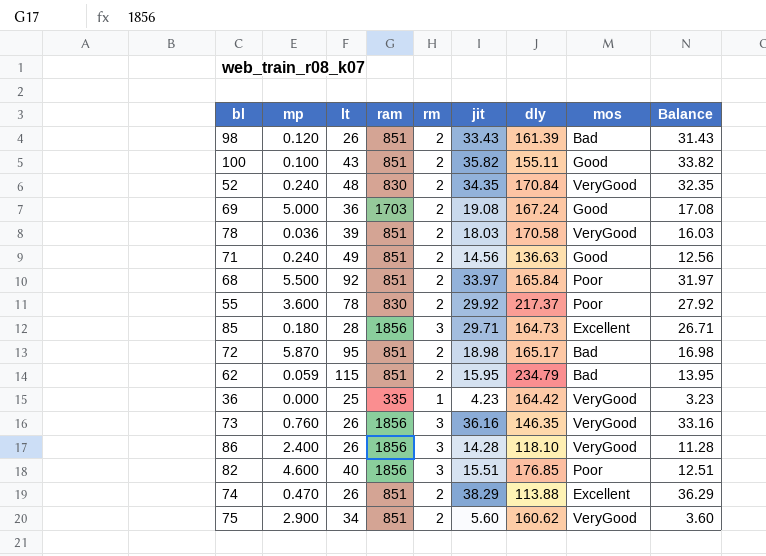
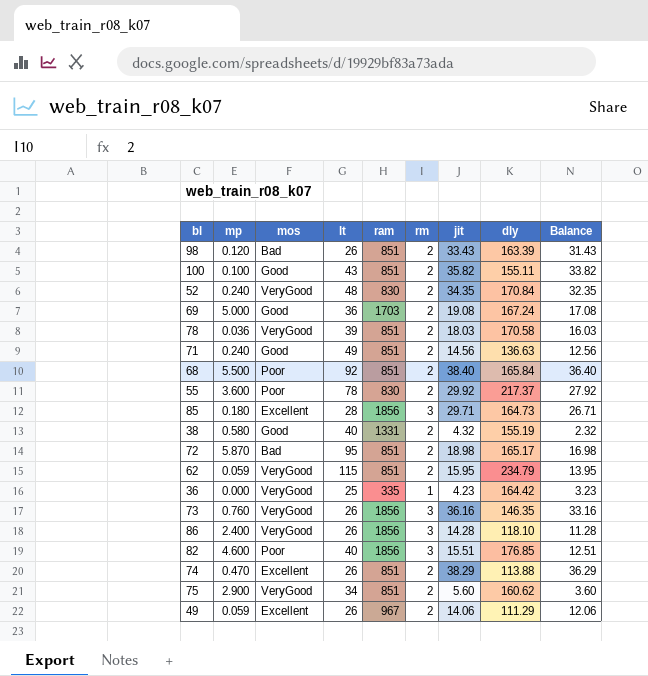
column mos | position: 8 -> 3
98 | dly: 161.39 -> 163.39
68 | jit: 33.97 -> 38.40
68 | Balance: 31.97 -> 36.40
row 38: none -> 0.580 | Good | 40 | 1331 | 2 | 4.32 | 155.19 | 2.32
62 | mos: Bad -> VeryGood
row 49: none -> 0.059 | Excellent | 26 | 967 | 2 | 14.06 | 111.29 | 12.06

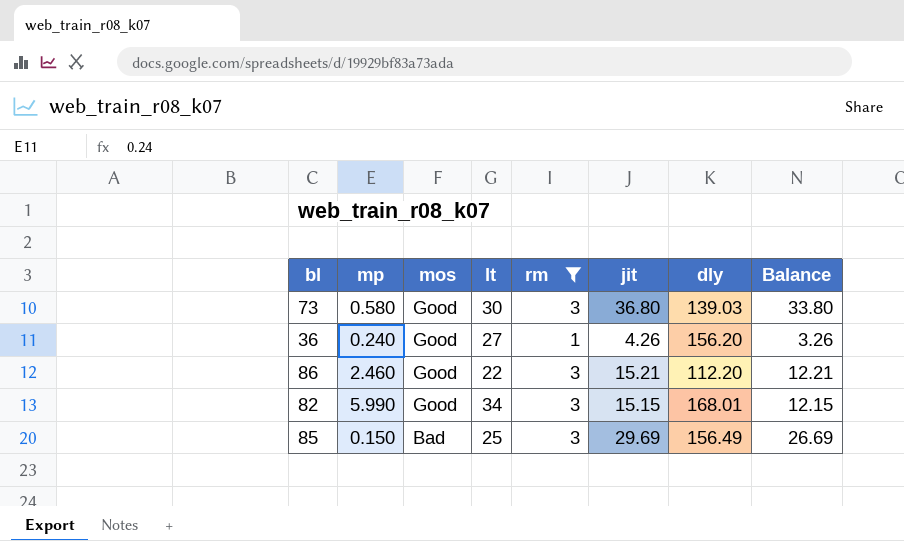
filter: none -> rm != 2
row order: none -> mos descending
column ram | position: 5 -> none
73 | mp: 0.760 -> 0.580
73 | mos: VeryGood -> Good
73 | lt: 26 -> 30
73 | jit: 36.16 -> 36.80
73 | dly: 146.35 -> 139.03
73 | Balance: 33.16 -> 33.80
36 | mp: 0.000 -> 0.240
36 | mos: VeryGood -> Good
36 | lt: 25 -> 27
36 | jit: 4.23 -> 4.26
36 | dly: 164.42 -> 156.20
36 | Balance: 3.23 -> 3.26
86 | mp: 2.400 -> 2.460
86 | mos: VeryGood -> Good
86 | lt: 26 -> 22
86 | jit: 14.28 -> 15.21
86 | dly: 118.10 -> 112.20
86 | Balance: 11.28 -> 12.21
82 | mp: 4.600 -> 5.990
82 | mos: Poor -> Good
82 | lt: 40 -> 34
82 | jit: 15.51 -> 15.15
82 | dly: 176.85 -> 168.01
82 | Balance: 12.51 -> 12.15
85 | mp: 0.180 -> 0.150
85 | mos: Excellent -> Bad
85 | lt: 28 -> 25
85 | jit: 29.71 -> 29.69
85 | dly: 164.73 -> 156.49
85 | Balance: 26.71 -> 26.69

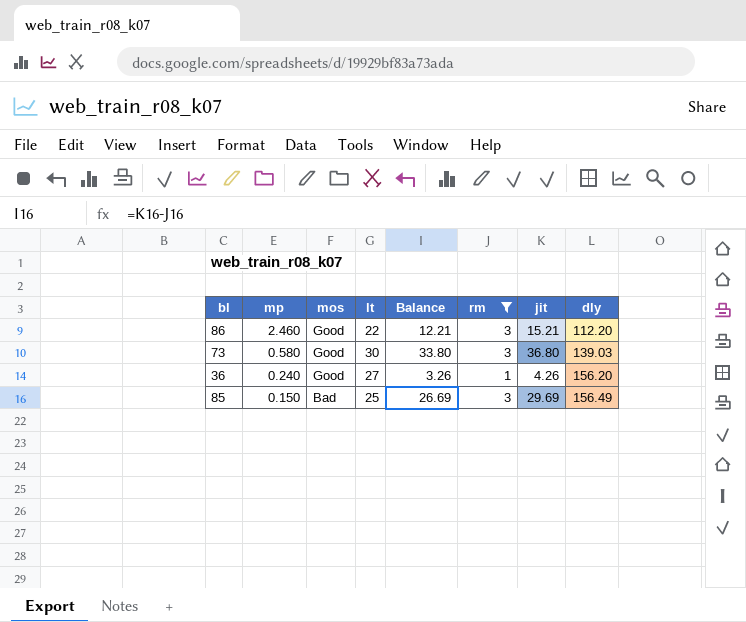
row order: mos descending -> mp descending
column Balance | position: 8 -> 5
row 82: 5.990 | Good | 34 | 3 | 15.15 | 168.01 | 12.15 -> none

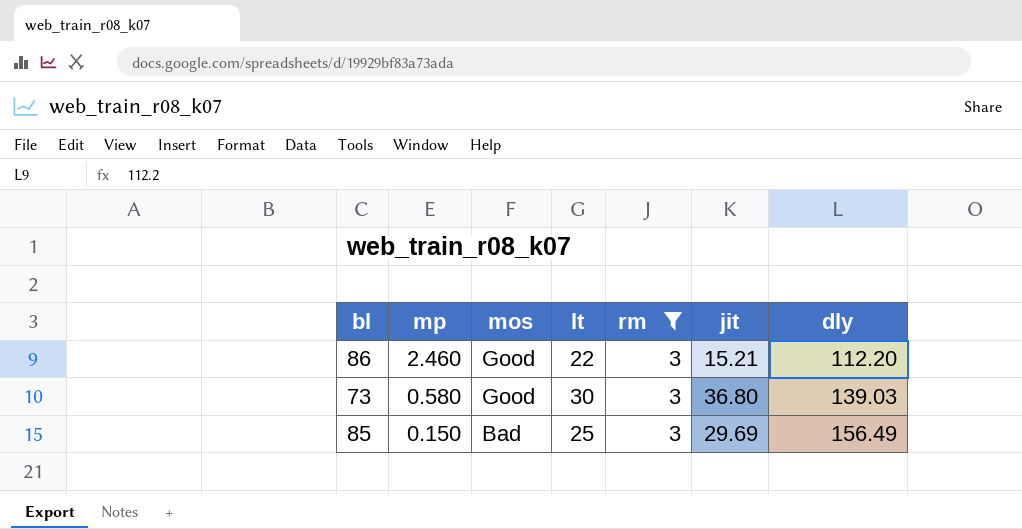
column Balance | formula: [jit] - [rm] -> none
row 36: 0.240 | Good | 27 | 3.26 | 1 | 4.26 | 156.20 -> none

